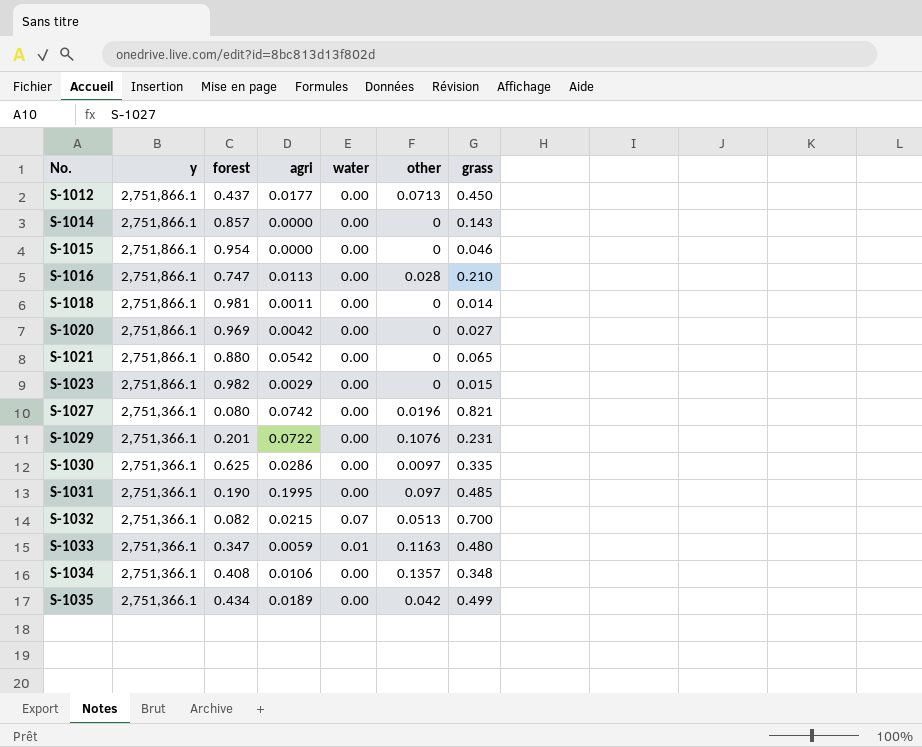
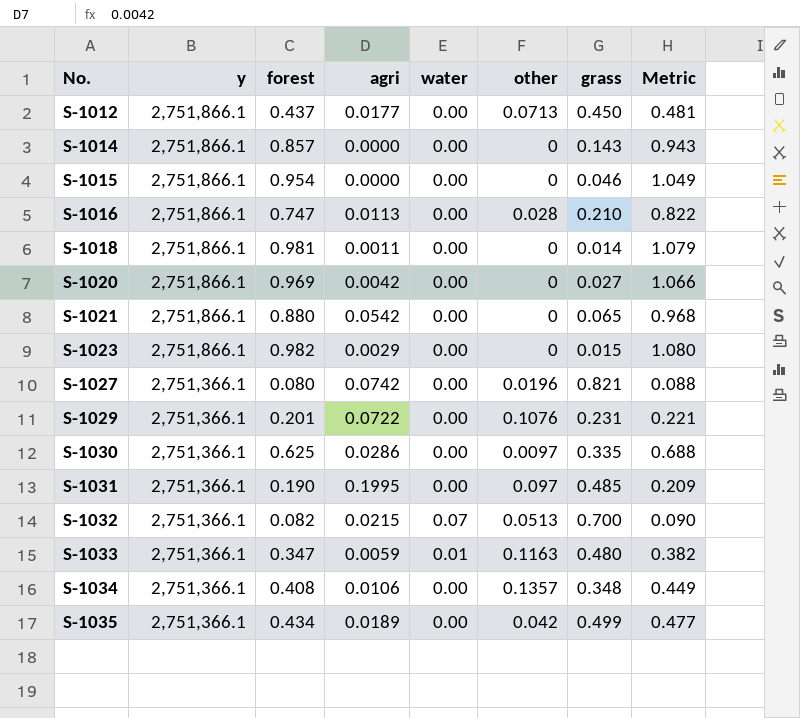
column Metric | formula: none -> [forest] * 1.1

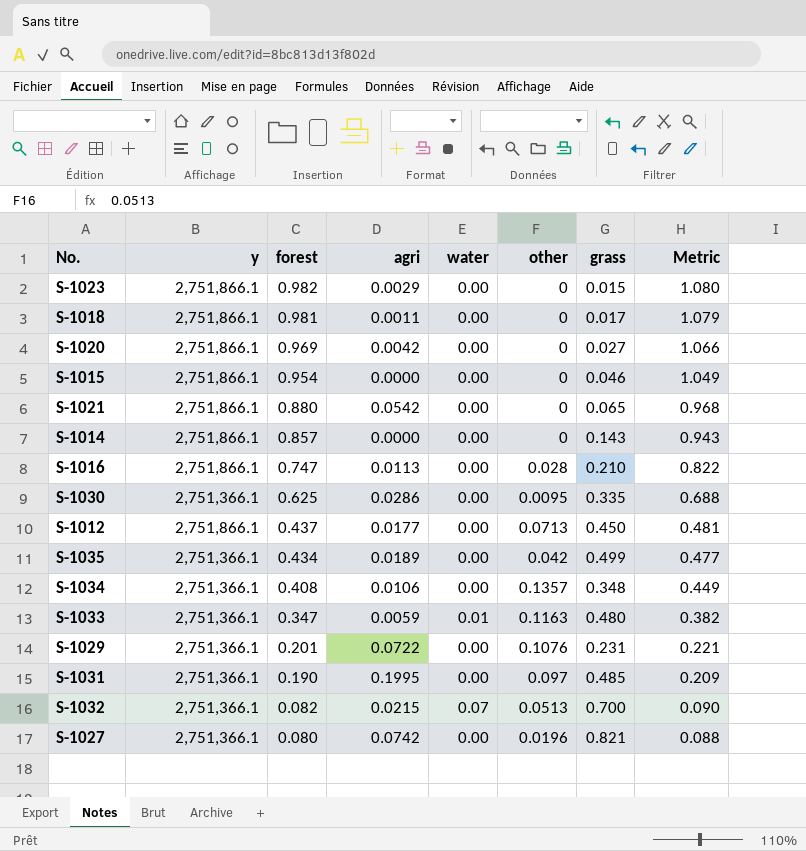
row order: No. ascending -> forest descending
S-1018 | grass: 0.014 -> 0.017
S-1030 | other: 0.0097 -> 0.0095

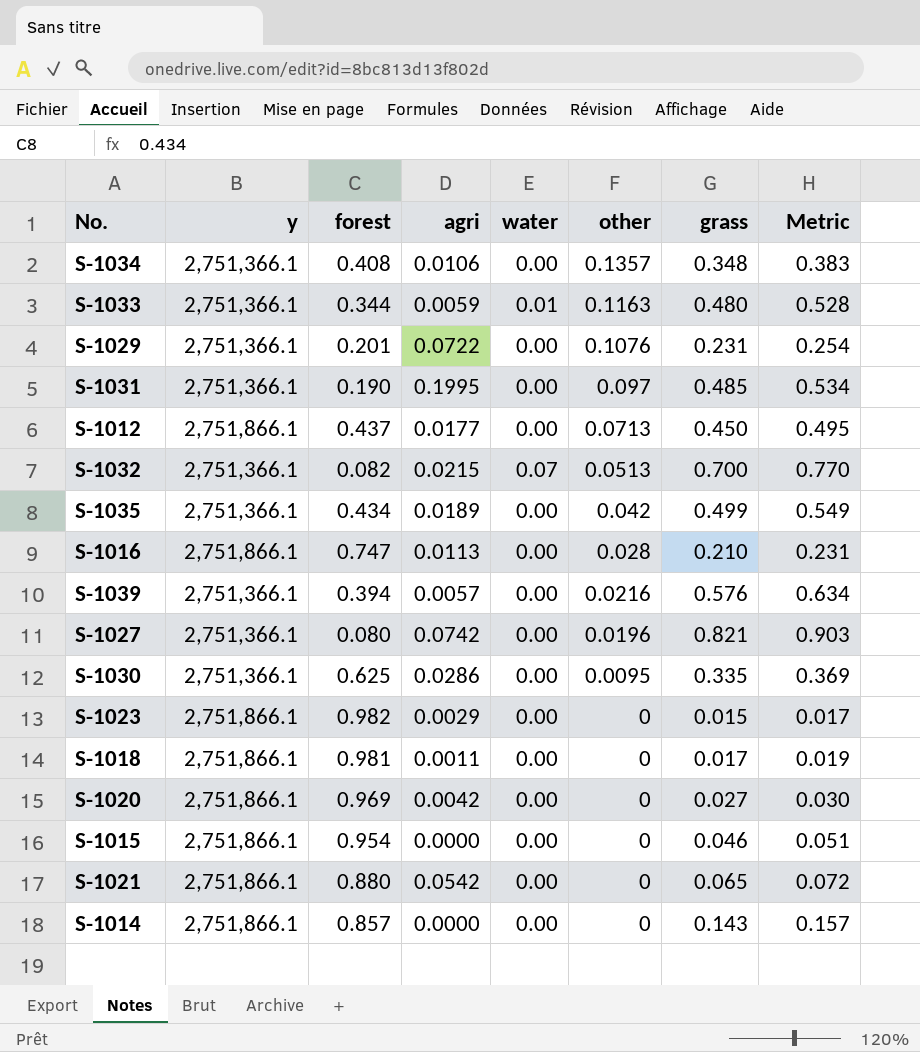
row order: forest descending -> other descending
column Metric | formula: [forest] * 1.1 -> [grass] * 1.1
S-1033 | forest: 0.347 -> 0.344
row S-1039: none -> 2,751,366.1 | 0.394 | 0.0057 | 0.00 | 0.0216 | 0.576 | 0.634

